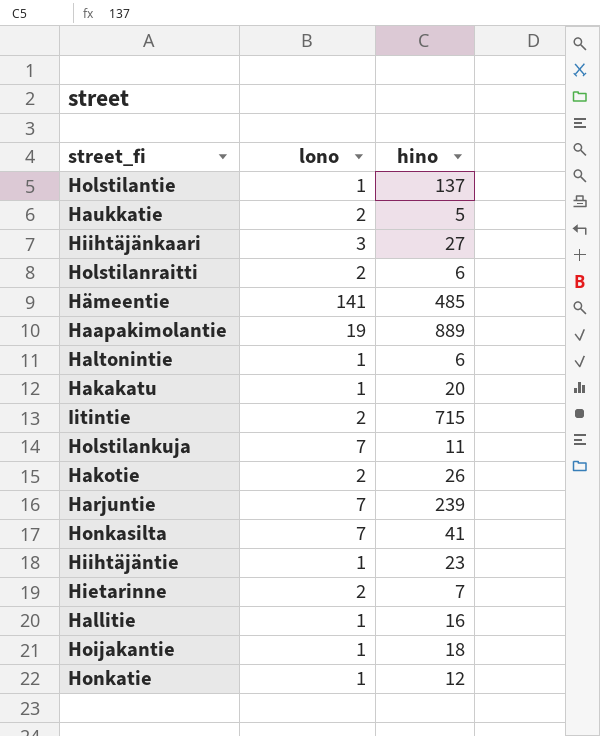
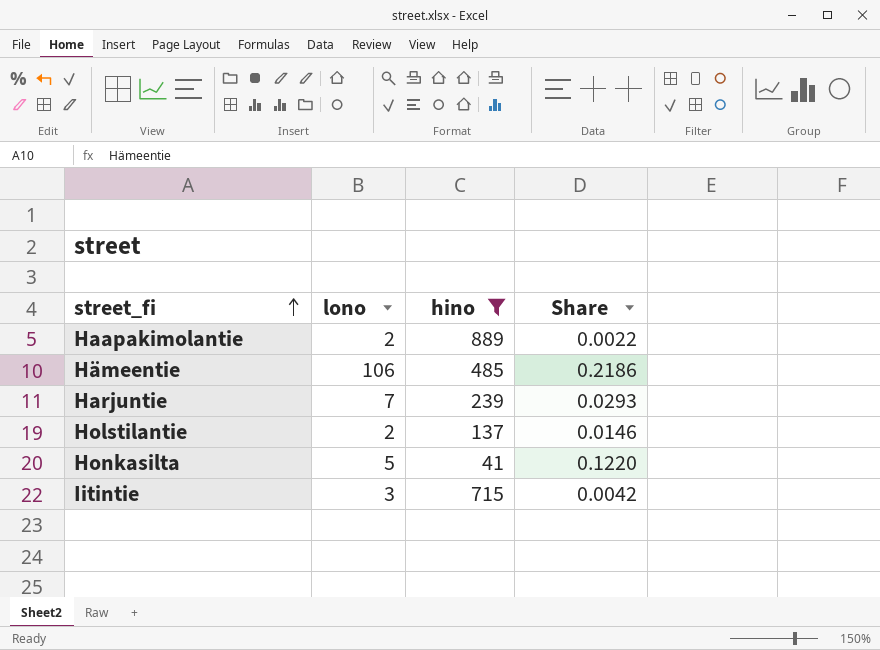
filter: none -> hino >= 41
row order: none -> street_fi ascending
column Share | formula: none -> [lono] / [hino]
Haapakimolantie | lono: 19 -> 2
Hämeentie | lono: 141 -> 106
Holstilantie | lono: 1 -> 2
Honkasilta | lono: 7 -> 5
Iitintie | lono: 2 -> 3

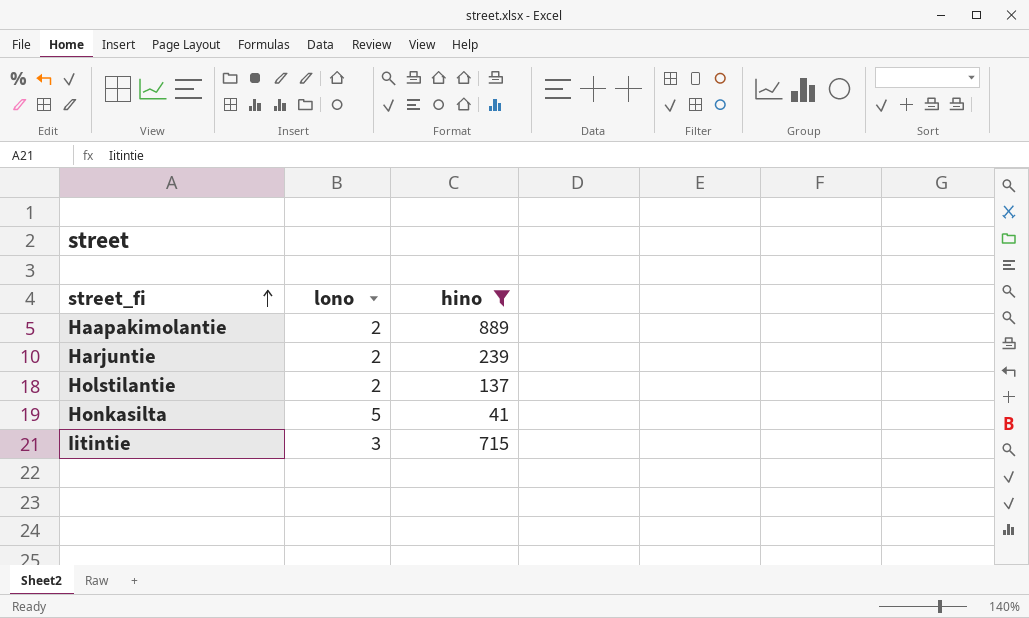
column Share | formula: [lono] / [hino] -> none
row Hämeentie: 106 | 485 | 0.2186 -> none
Harjuntie | lono: 7 -> 2

